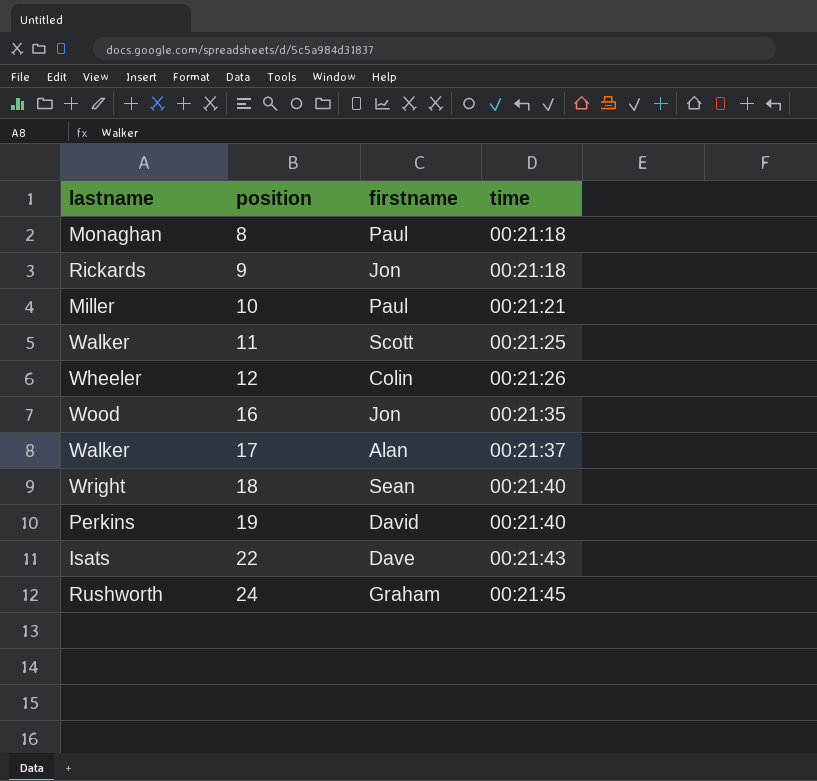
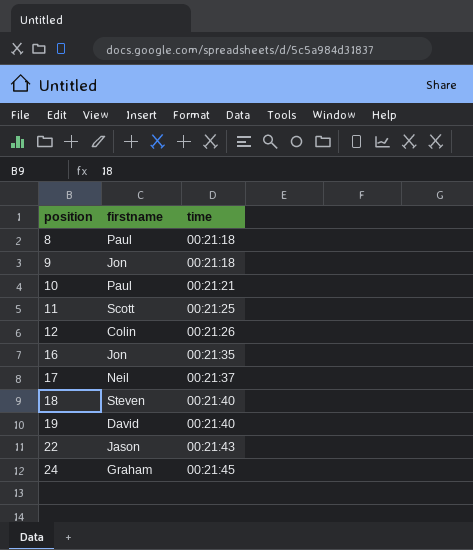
column lastname | position: 1 -> none
17 | firstname: Alan -> Neil
18 | firstname: Sean -> Steven
22 | firstname: Dave -> Jason

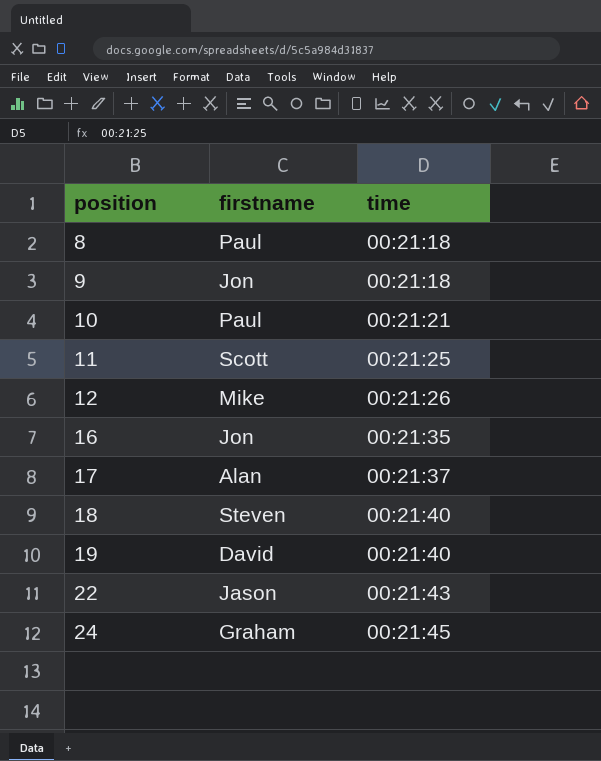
12 | firstname: Colin -> Mike
17 | firstname: Neil -> Alan

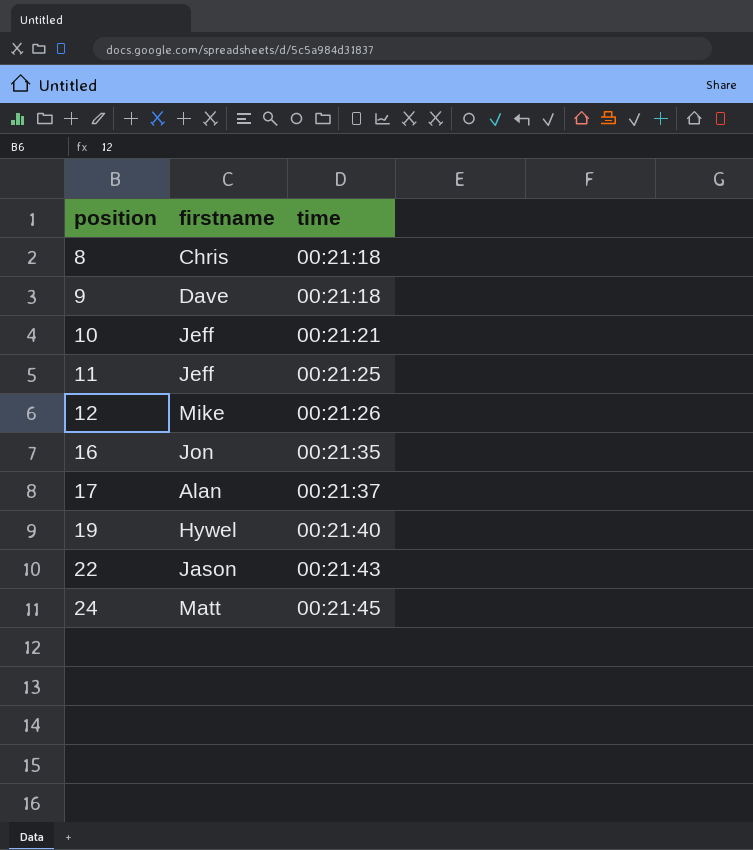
row 18: Steven | 00:21:40 -> none
8 | firstname: Paul -> Chris
9 | firstname: Jon -> Dave
10 | firstname: Paul -> Jeff
11 | firstname: Scott -> Jeff
19 | firstname: David -> Hywel
24 | firstname: Graham -> Matt

